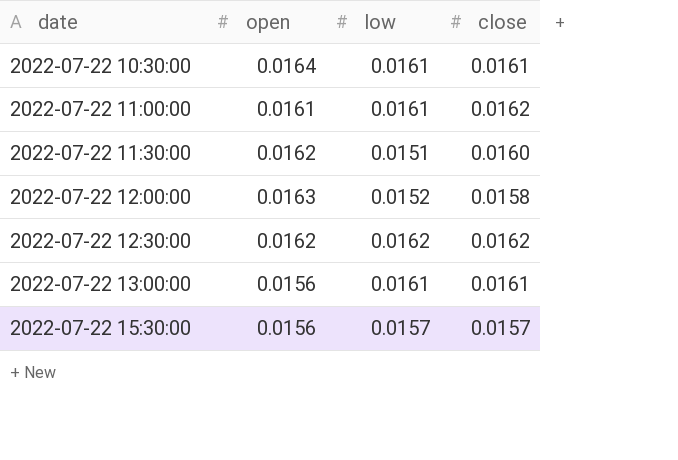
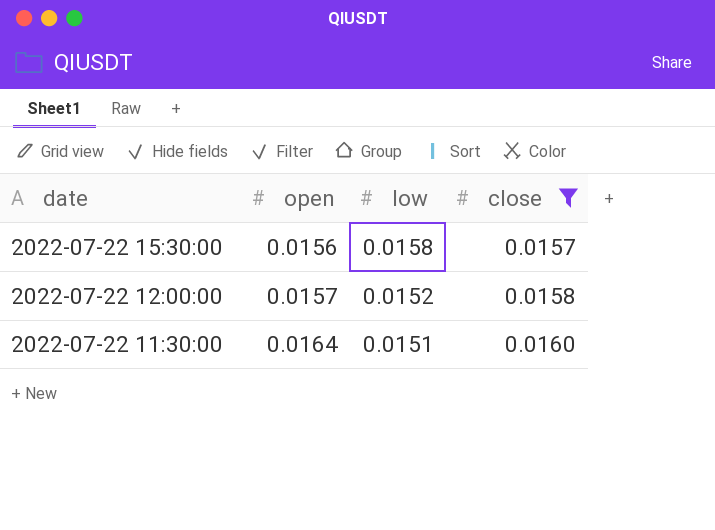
filter: none -> close <= 0.0160
row order: date ascending -> date descending
2022-07-22 15:30:00 | low: 0.0157 -> 0.0158
2022-07-22 12:00:00 | open: 0.0163 -> 0.0157
2022-07-22 11:30:00 | open: 0.0162 -> 0.0164

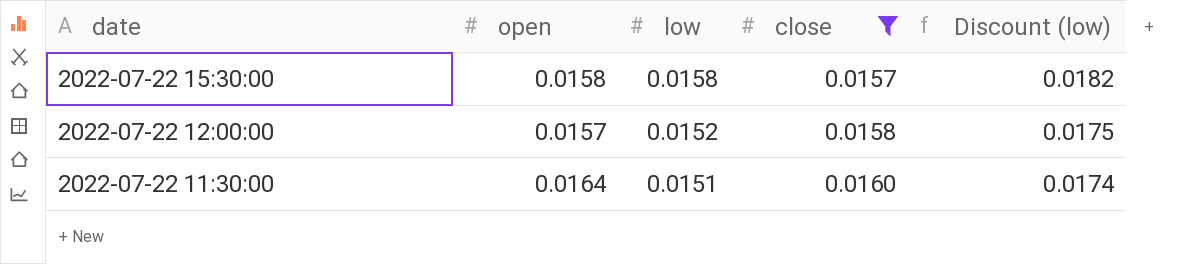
column Discount (low) | formula: none -> [low] * 1.15
2022-07-22 15:30:00 | open: 0.0156 -> 0.0158

